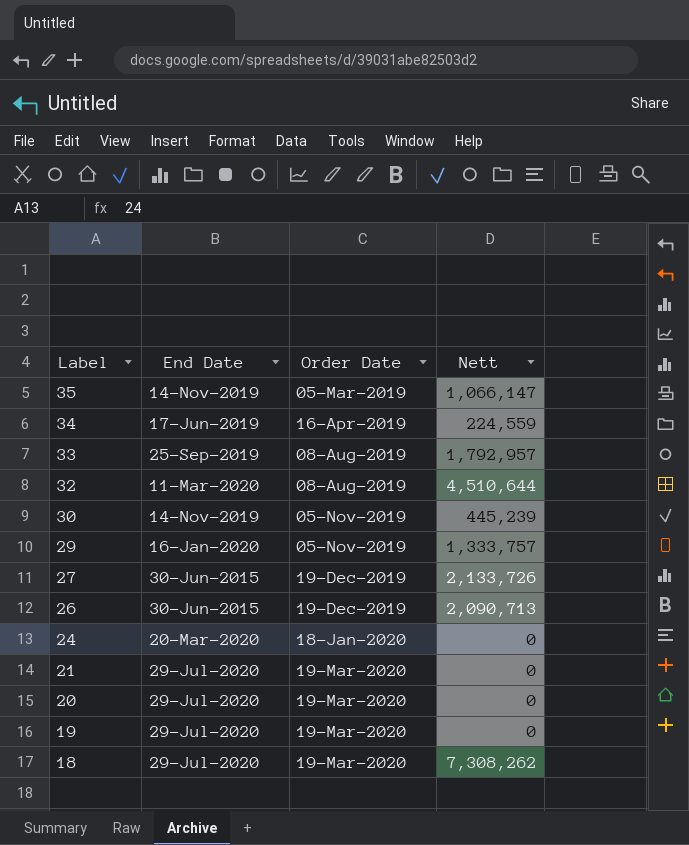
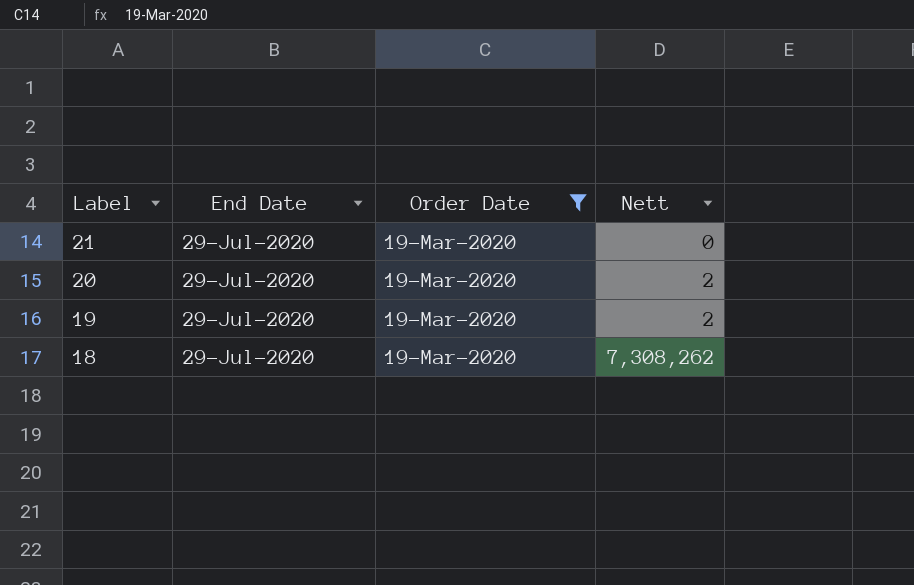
filter: none -> Order Date = 19-Mar-2020
20 | Nett: 0 -> 2
19 | Nett: 0 -> 2

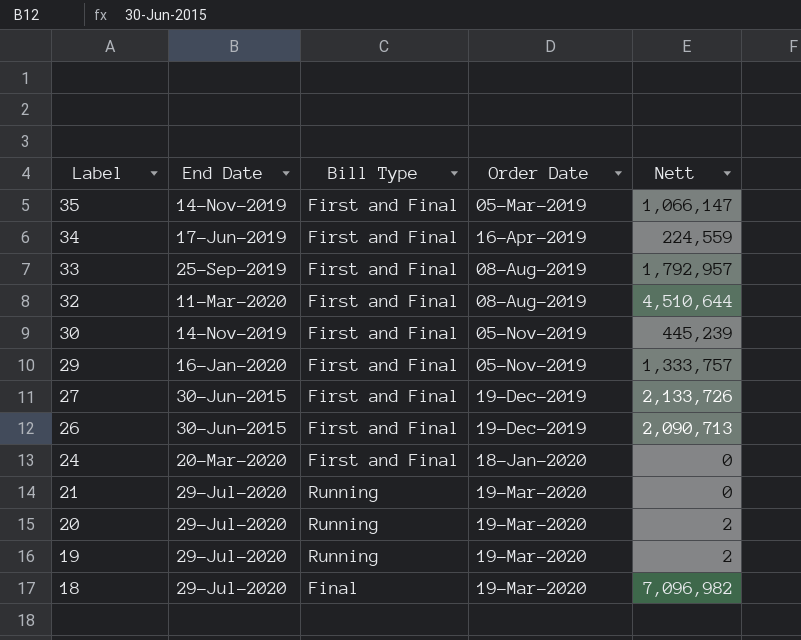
filter: Order Date = 19-Mar-2020 -> none
column Bill Type | position: none -> 3
18 | Nett: 7,308,262 -> 7,096,982

